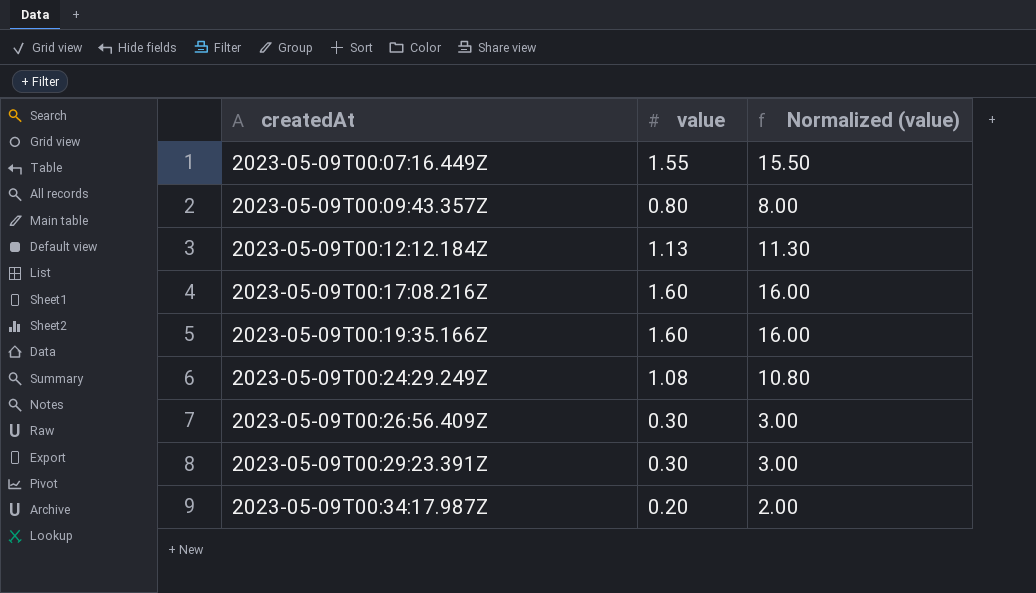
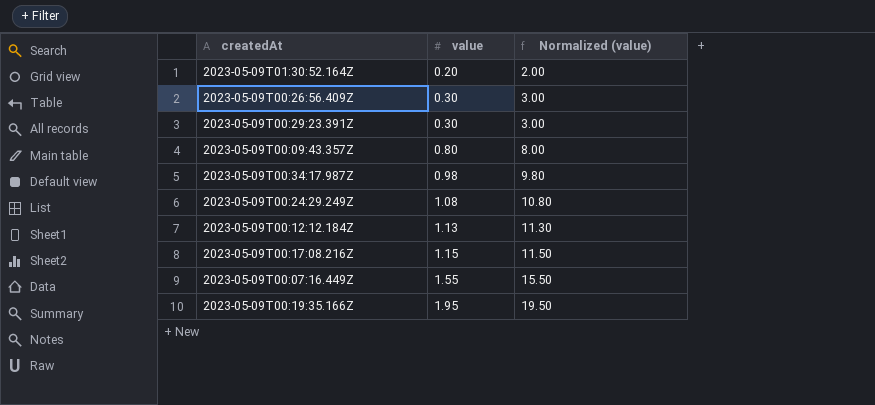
row order: createdAt ascending -> value ascending
row 2023-05-09T01:30:52.164Z: none -> 0.20 | 2.00
2023-05-09T00:34:17.987Z | value: 0.20 -> 0.98
2023-05-09T00:34:17.987Z | Normalized (value): 2.00 -> 9.80
2023-05-09T00:17:08.216Z | value: 1.60 -> 1.15
2023-05-09T00:17:08.216Z | Normalized (value): 16.00 -> 11.50
2023-05-09T00:19:35.166Z | value: 1.60 -> 1.95
2023-05-09T00:19:35.166Z | Normalized (value): 16.00 -> 19.50

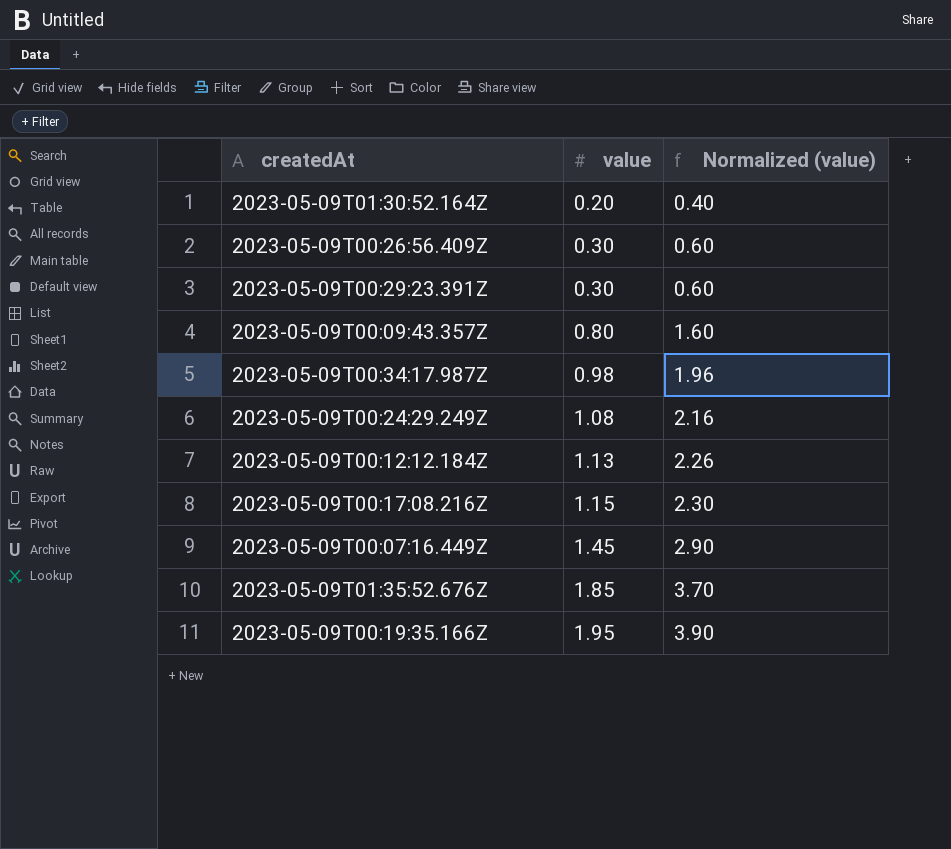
column Normalized (value) | formula: [value] * 10 -> [value] * 2
2023-05-09T00:07:16.449Z | value: 1.55 -> 1.45
row 2023-05-09T01:35:52.676Z: none -> 1.85 | 3.70

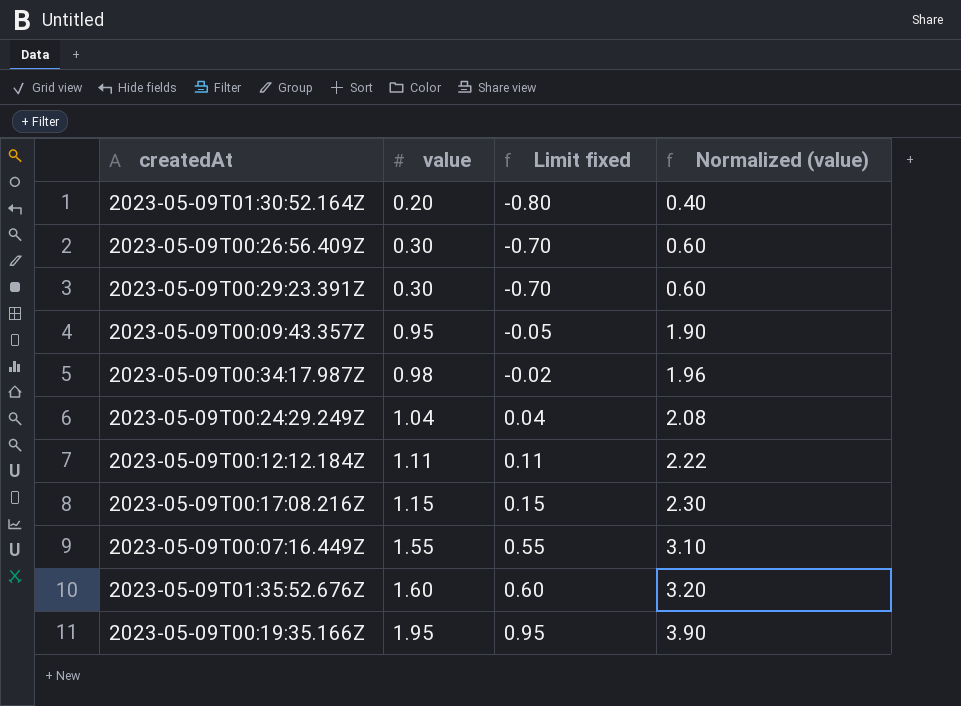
column Limit fixed | formula: none -> [value] - 1
2023-05-09T00:09:43.357Z | value: 0.80 -> 0.95
2023-05-09T00:09:43.357Z | Normalized (value): 1.60 -> 1.90
2023-05-09T00:24:29.249Z | value: 1.08 -> 1.04
2023-05-09T00:24:29.249Z | Normalized (value): 2.16 -> 2.08
2023-05-09T00:12:12.184Z | value: 1.13 -> 1.11
2023-05-09T00:12:12.184Z | Normalized (value): 2.26 -> 2.22
2023-05-09T00:07:16.449Z | value: 1.45 -> 1.55
2023-05-09T00:07:16.449Z | Normalized (value): 2.90 -> 3.10
2023-05-09T01:35:52.676Z | value: 1.85 -> 1.60
2023-05-09T01:35:52.676Z | Normalized (value): 3.70 -> 3.20

